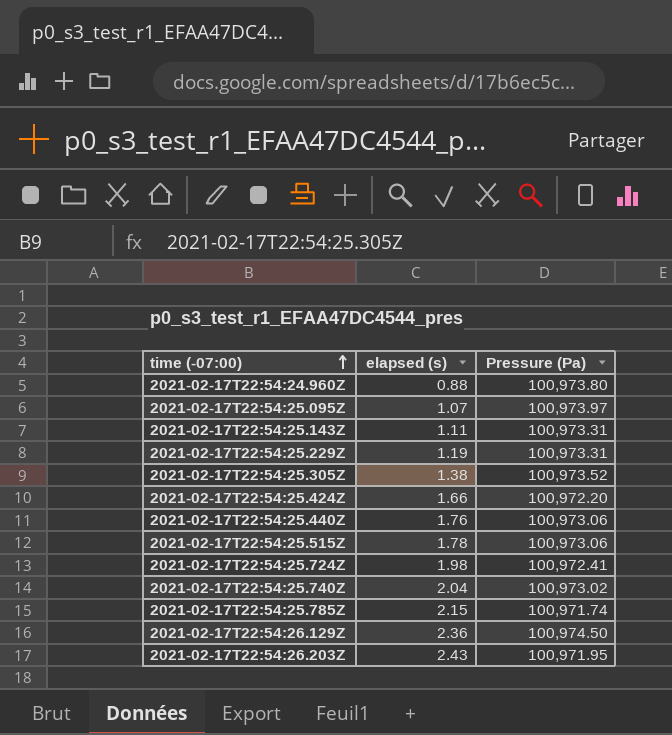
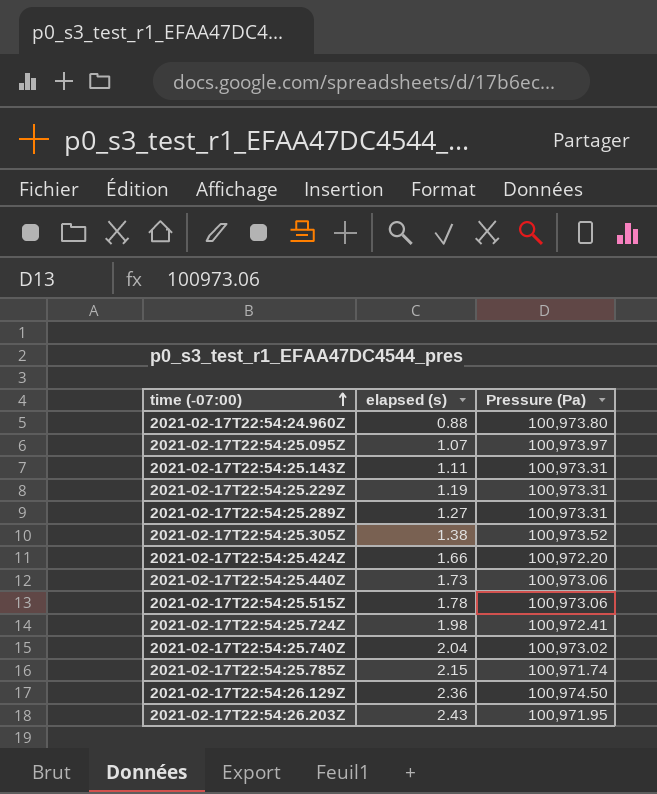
row 2021-02-17T22:54:25.289Z: none -> 1.27 | 100,973.31
2021-02-17T22:54:25.440Z | elapsed (s): 1.76 -> 1.73

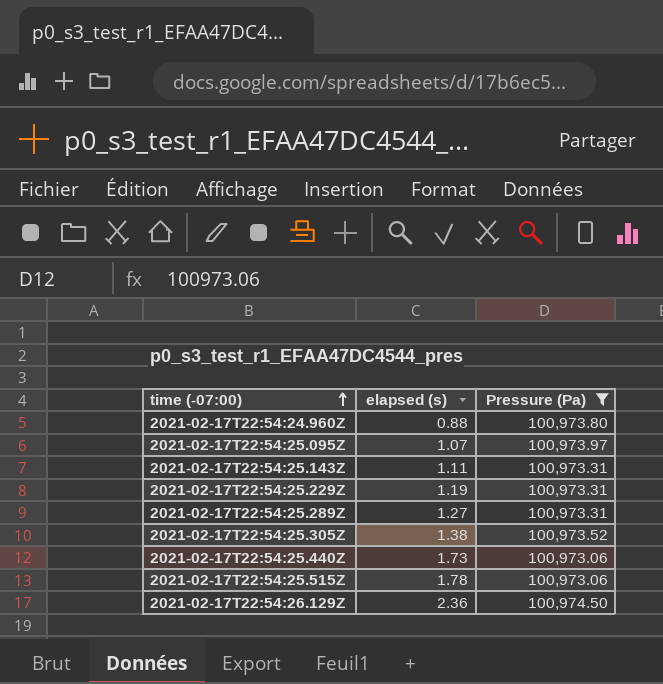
filter: none -> Pressure (Pa) >= 100,973.06

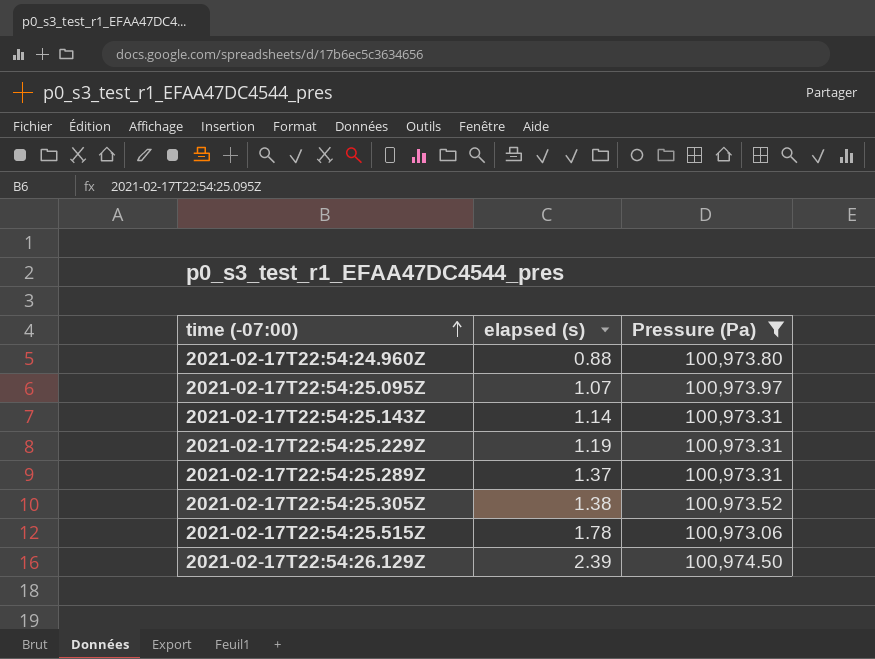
row 2021-02-17T22:54:25.440Z: 1.73 | 100,973.06 -> none
2021-02-17T22:54:25.143Z | elapsed (s): 1.11 -> 1.14
2021-02-17T22:54:25.289Z | elapsed (s): 1.27 -> 1.37
2021-02-17T22:54:26.129Z | elapsed (s): 2.36 -> 2.39

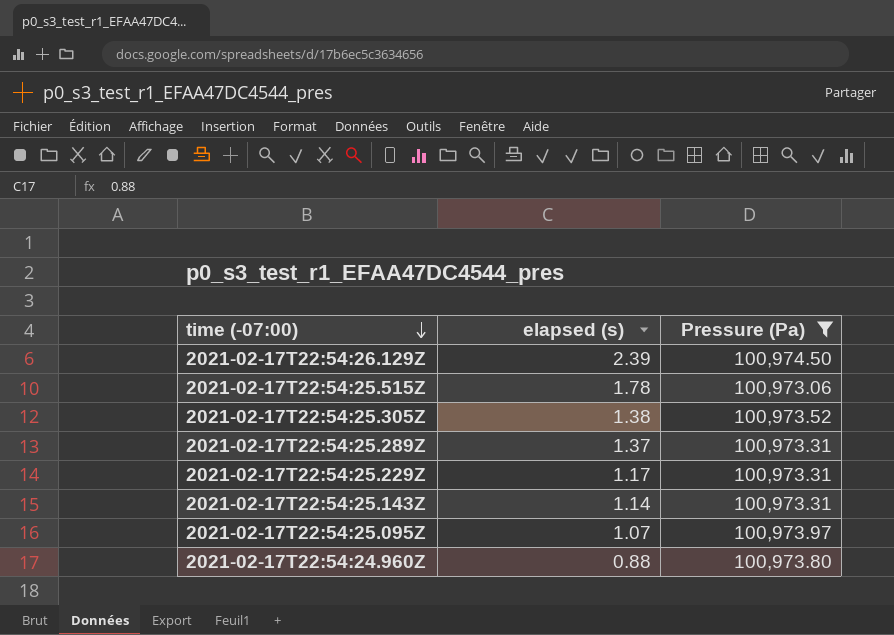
row order: time (-07:00) ascending -> time (-07:00) descending
2021-02-17T22:54:25.229Z | elapsed (s): 1.19 -> 1.17

